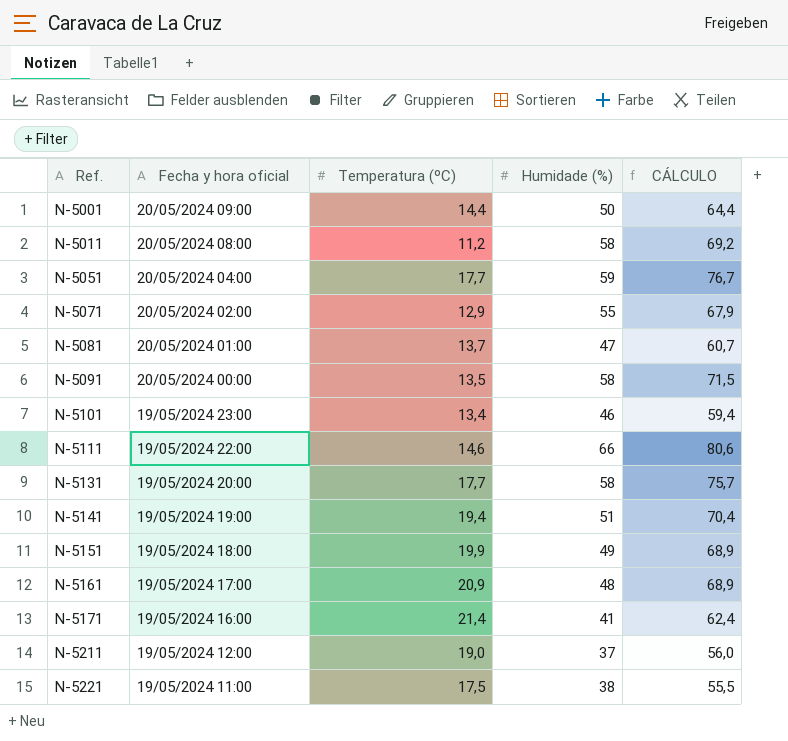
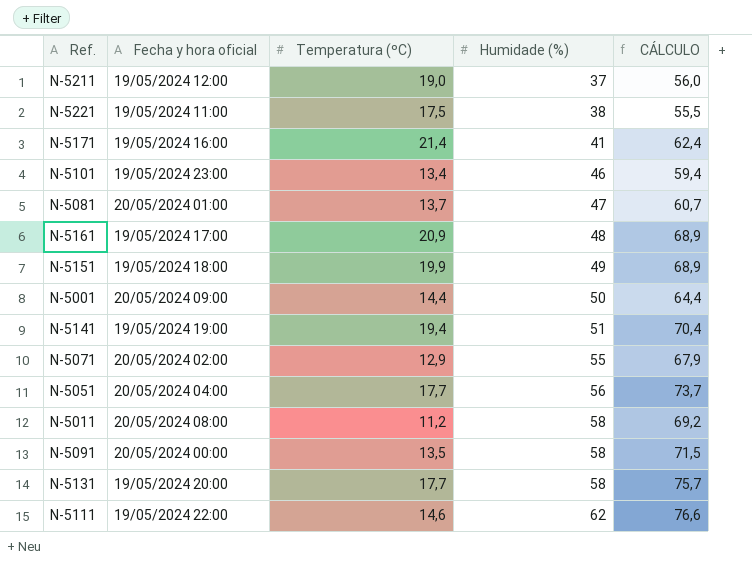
row order: Ref. ascending -> Humidade (%) ascending
N-5051 | Humidade (%): 59 -> 56
N-5051 | CÁLCULO: 76,7 -> 73,7
N-5111 | Humidade (%): 66 -> 62
N-5111 | CÁLCULO: 80,6 -> 76,6

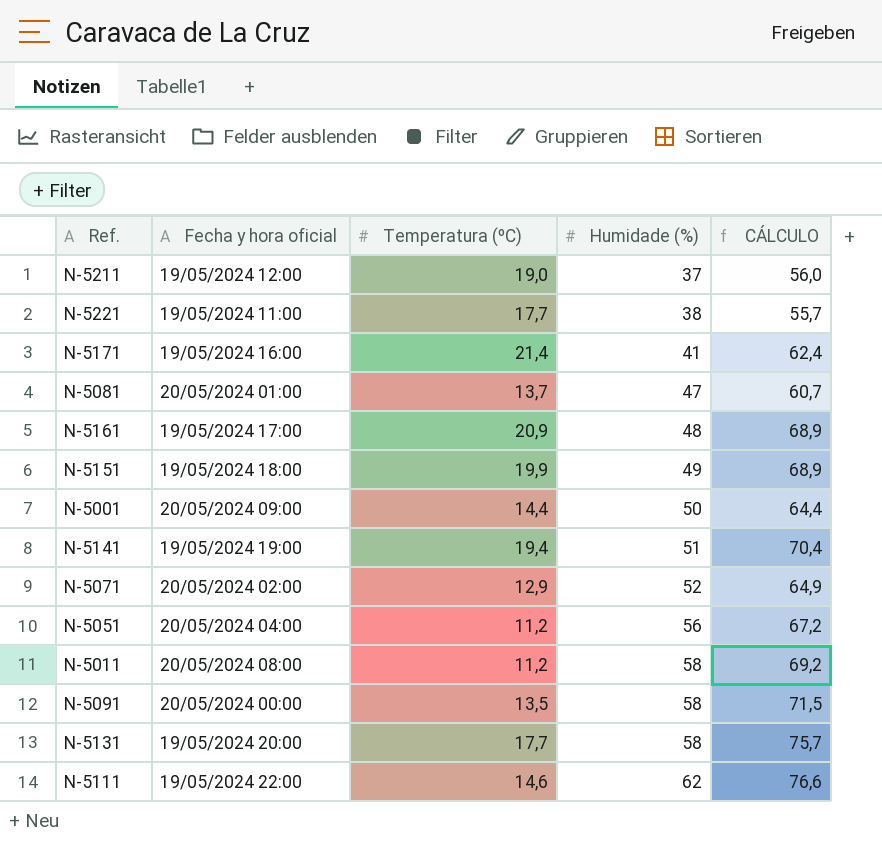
row N-5101: 19/05/2024 23:00 | 13,4 | 46 | 59,4 -> none
N-5221 | Temperatura (ºC): 17,5 -> 17,7
N-5221 | CÁLCULO: 55,5 -> 55,7
N-5071 | Humidade (%): 55 -> 52
N-5071 | CÁLCULO: 67,9 -> 64,9
N-5051 | Temperatura (ºC): 17,7 -> 11,2
N-5051 | CÁLCULO: 73,7 -> 67,2

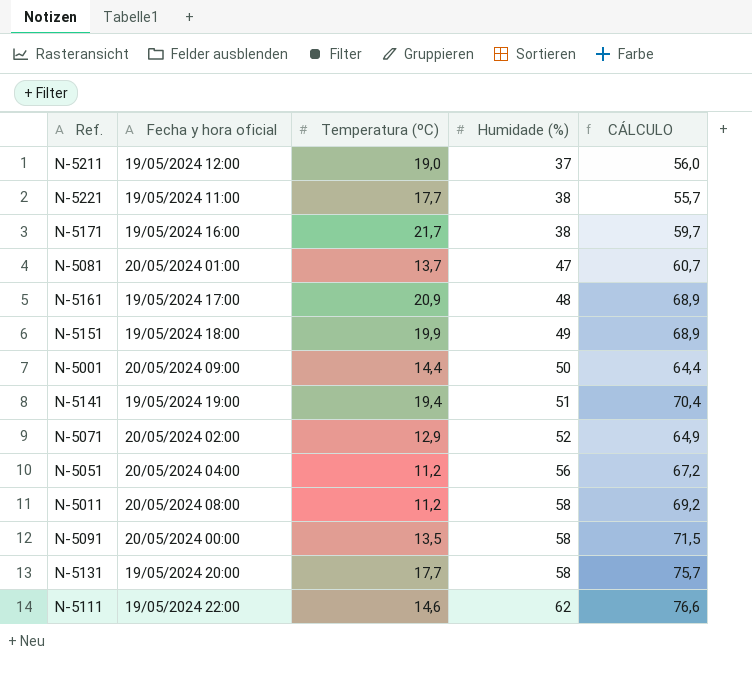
N-5171 | Temperatura (ºC): 21,4 -> 21,7
N-5171 | Humidade (%): 41 -> 38
N-5171 | CÁLCULO: 62,4 -> 59,7

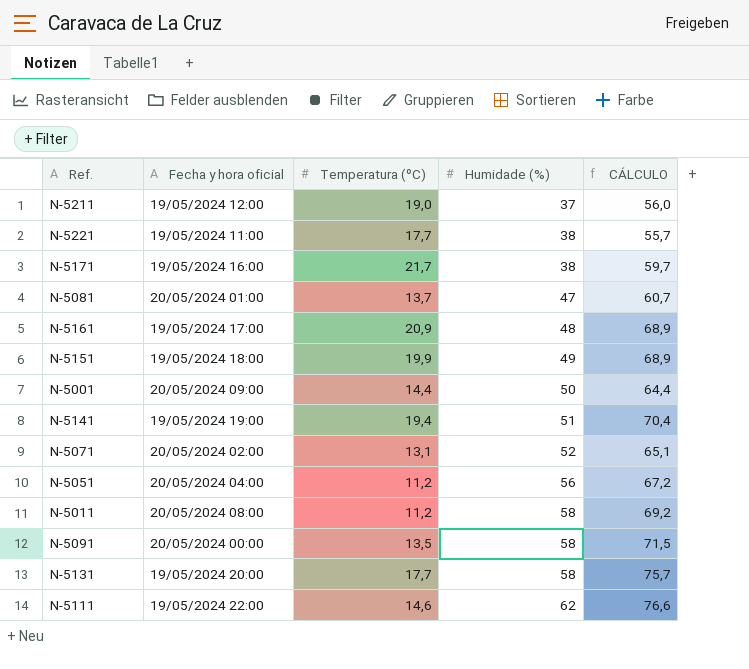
N-5071 | Temperatura (ºC): 12,9 -> 13,1
N-5071 | CÁLCULO: 64,9 -> 65,1

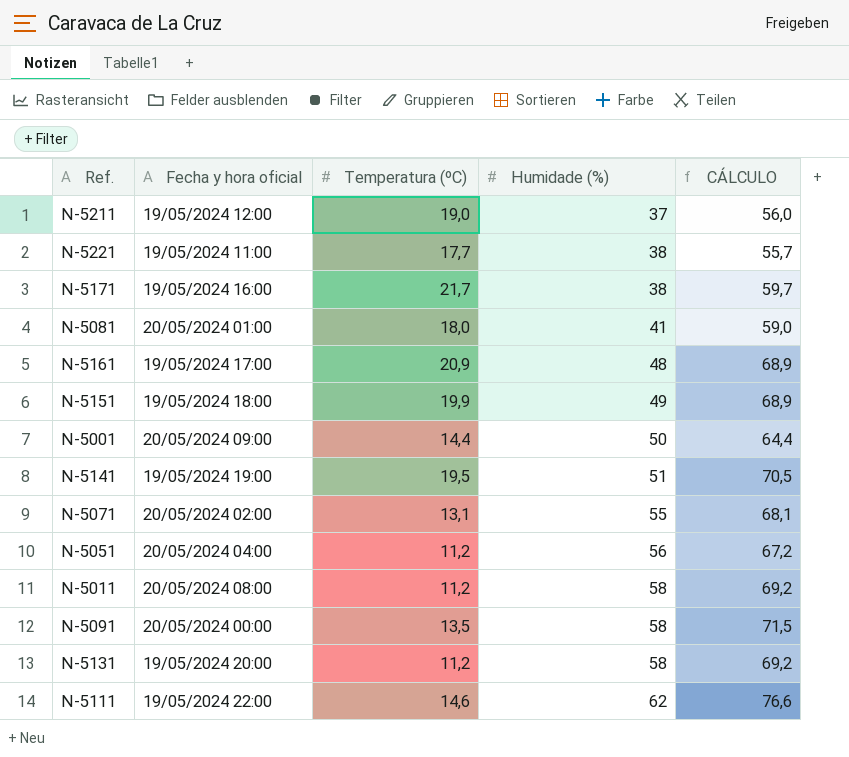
N-5081 | Temperatura (ºC): 13,7 -> 18,0
N-5081 | Humidade (%): 47 -> 41
N-5081 | CÁLCULO: 60,7 -> 59,0
N-5141 | Temperatura (ºC): 19,4 -> 19,5
N-5141 | CÁLCULO: 70,4 -> 70,5
N-5071 | Humidade (%): 52 -> 55
N-5071 | CÁLCULO: 65,1 -> 68,1
N-5131 | Temperatura (ºC): 17,7 -> 11,2
N-5131 | CÁLCULO: 75,7 -> 69,2

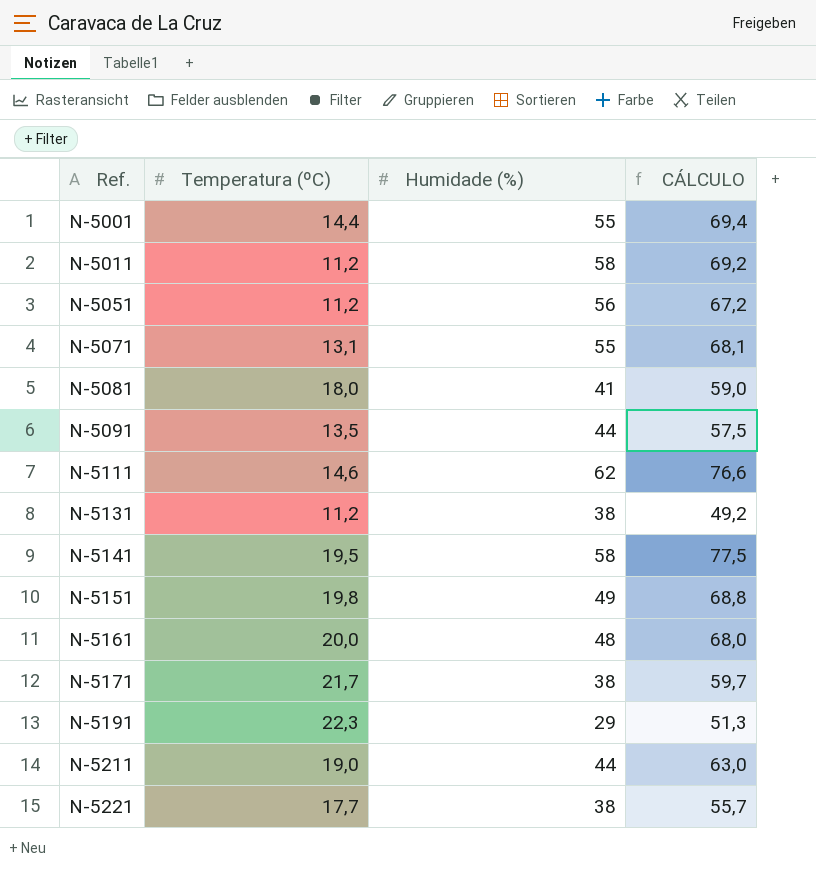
row order: Humidade (%) ascending -> Ref. ascending
column Fecha y hora oficial | position: 2 -> none
N-5001 | Humidade (%): 50 -> 55
N-5001 | CÁLCULO: 64,4 -> 69,4
N-5091 | Humidade (%): 58 -> 44
N-5091 | CÁLCULO: 71,5 -> 57,5
N-5131 | Humidade (%): 58 -> 38
N-5131 | CÁLCULO: 69,2 -> 49,2
N-5141 | Humidade (%): 51 -> 58
N-5141 | CÁLCULO: 70,5 -> 77,5
N-5151 | Temperatura (ºC): 19,9 -> 19,8
N-5151 | CÁLCULO: 68,9 -> 68,8
N-5161 | Temperatura (ºC): 20,9 -> 20,0
N-5161 | CÁLCULO: 68,9 -> 68,0
row N-5191: none -> 22,3 | 29 | 51,3
N-5211 | Humidade (%): 37 -> 44
N-5211 | CÁLCULO: 56,0 -> 63,0

